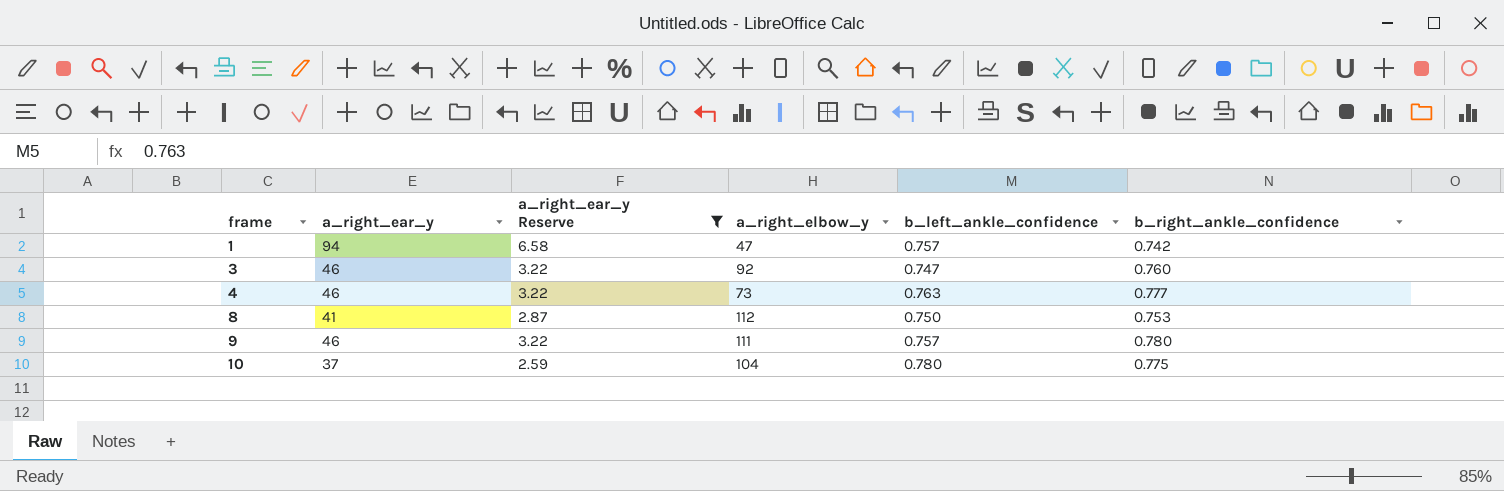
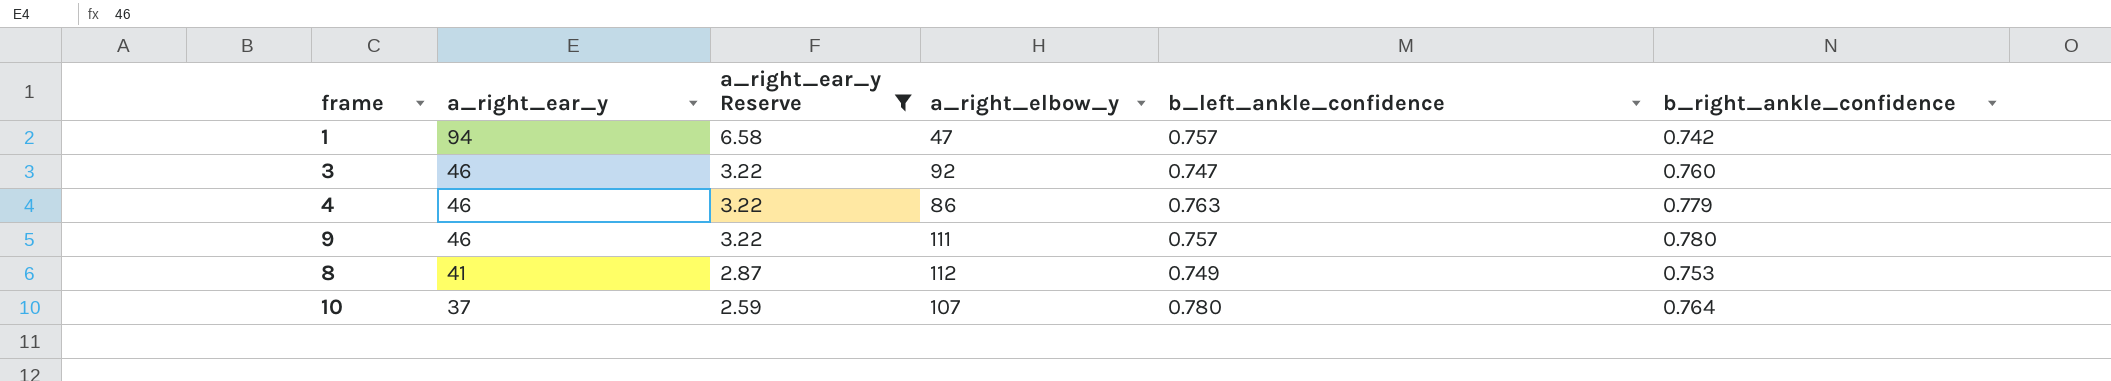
row order: frame ascending -> a_right_ear_y descending
4 | a_right_elbow_y: 73 -> 86
4 | b_right_ankle_confidence: 0.777 -> 0.779
8 | b_left_ankle_confidence: 0.750 -> 0.749
10 | a_right_elbow_y: 104 -> 107
10 | b_right_ankle_confidence: 0.775 -> 0.764

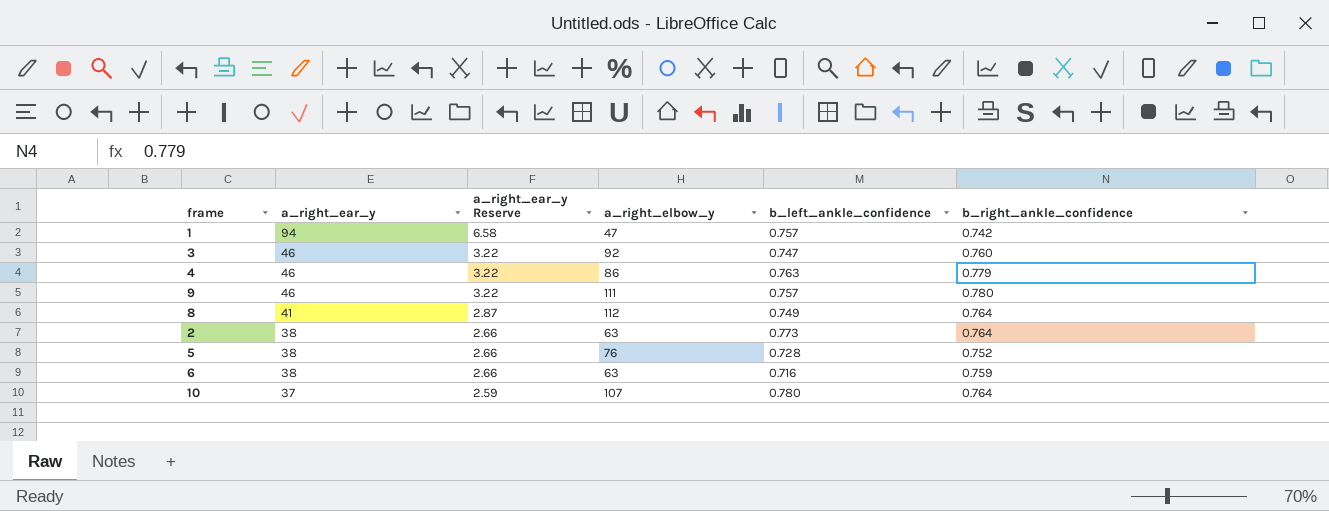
filter: a_right_ear_y Reserve != 2.66 -> none
8 | b_right_ankle_confidence: 0.753 -> 0.764

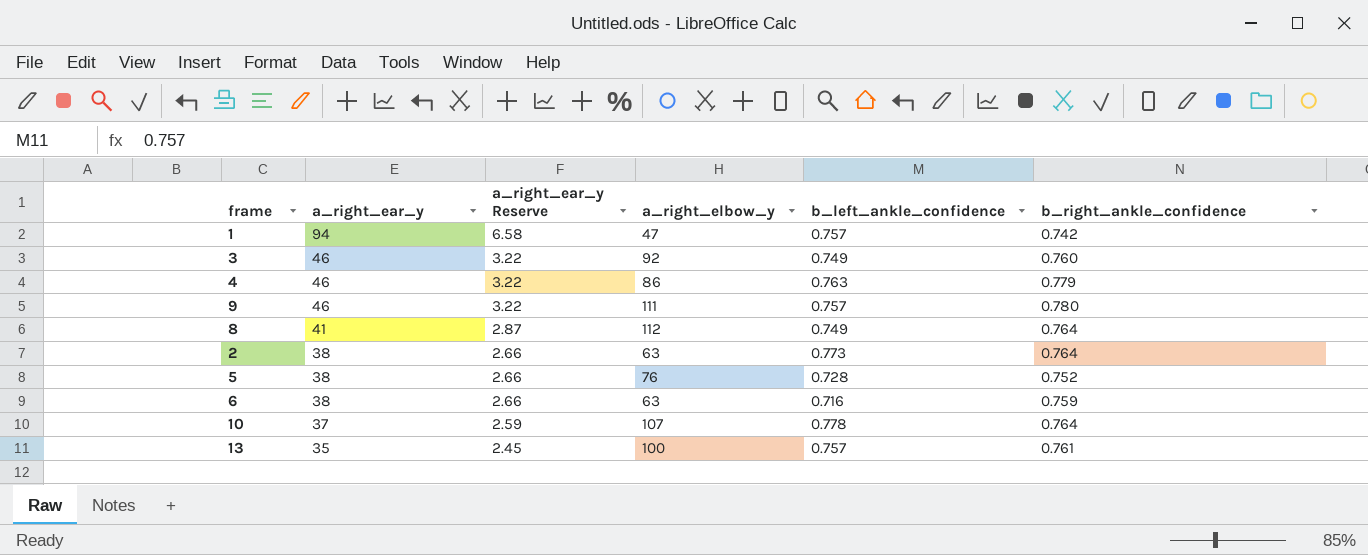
3 | b_left_ankle_confidence: 0.747 -> 0.749
10 | b_left_ankle_confidence: 0.780 -> 0.778
row 13: none -> 35 | 2.45 | 100 | 0.757 | 0.761

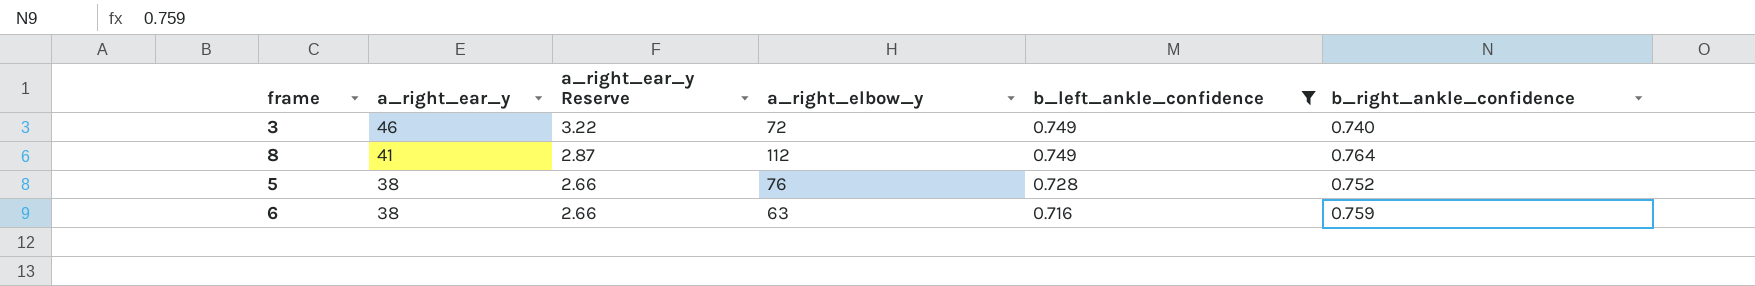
filter: none -> b_left_ankle_confidence <= 0.749
3 | a_right_elbow_y: 92 -> 72
3 | b_right_ankle_confidence: 0.760 -> 0.740

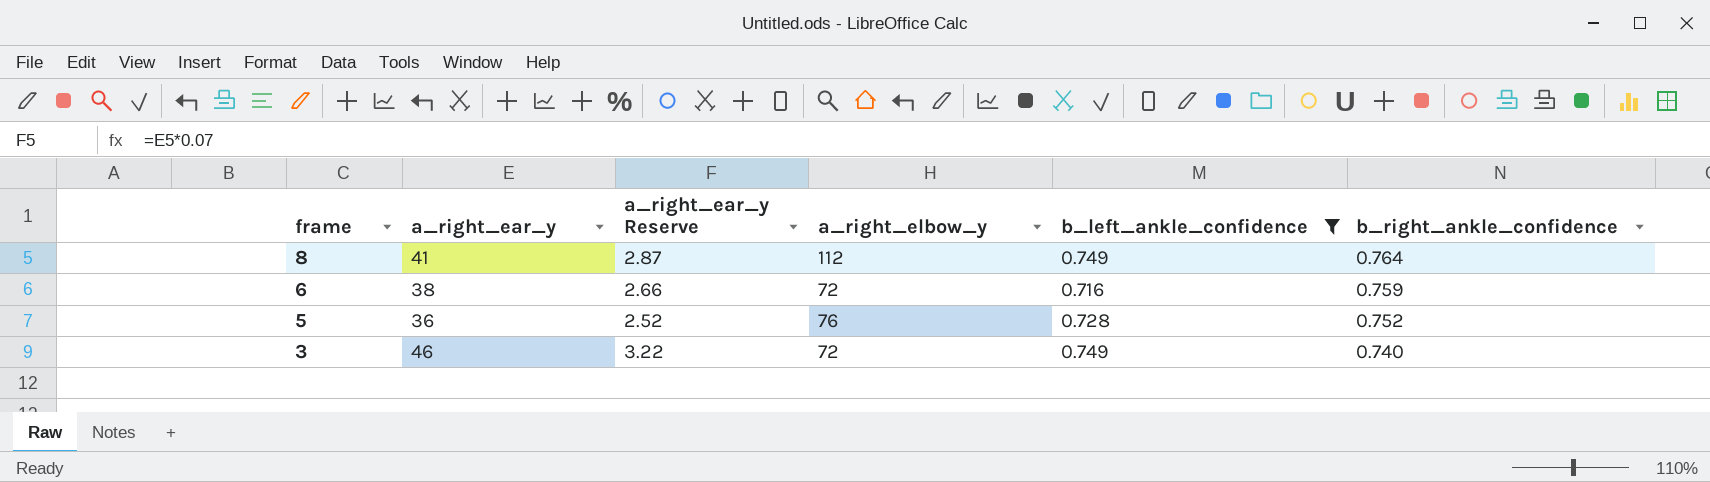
row order: a_right_ear_y descending -> frame descending
6 | a_right_elbow_y: 63 -> 72
5 | a_right_ear_y: 38 -> 36
5 | a_right_ear_y Reserve: 2.66 -> 2.52

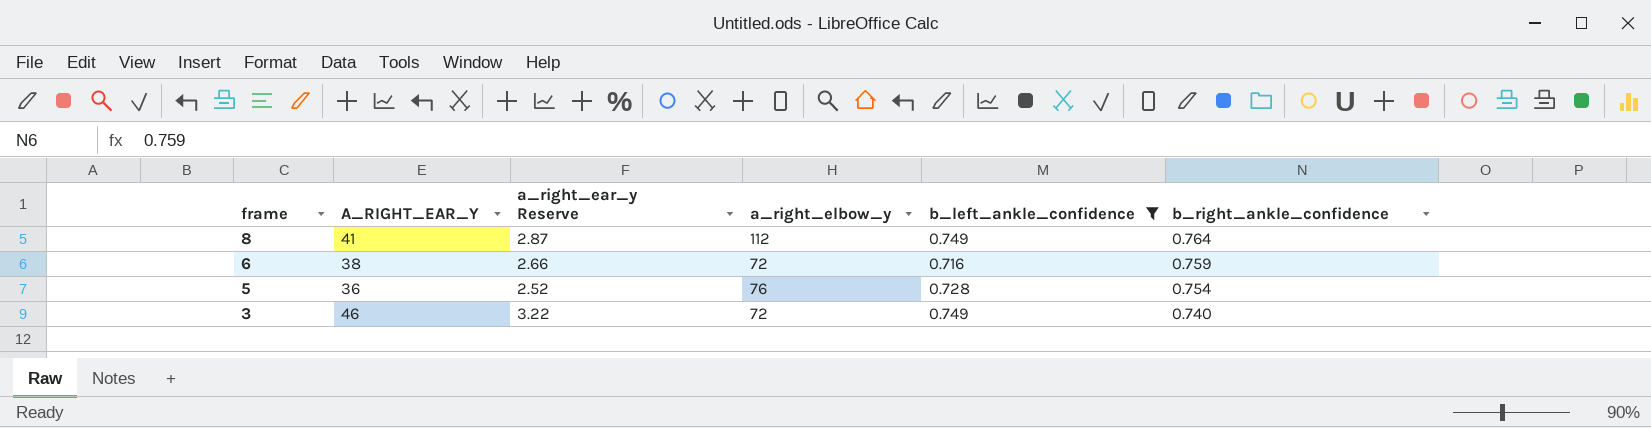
column name: a_right_ear_y -> A_RIGHT_EAR_Y
5 | b_right_ankle_confidence: 0.752 -> 0.754

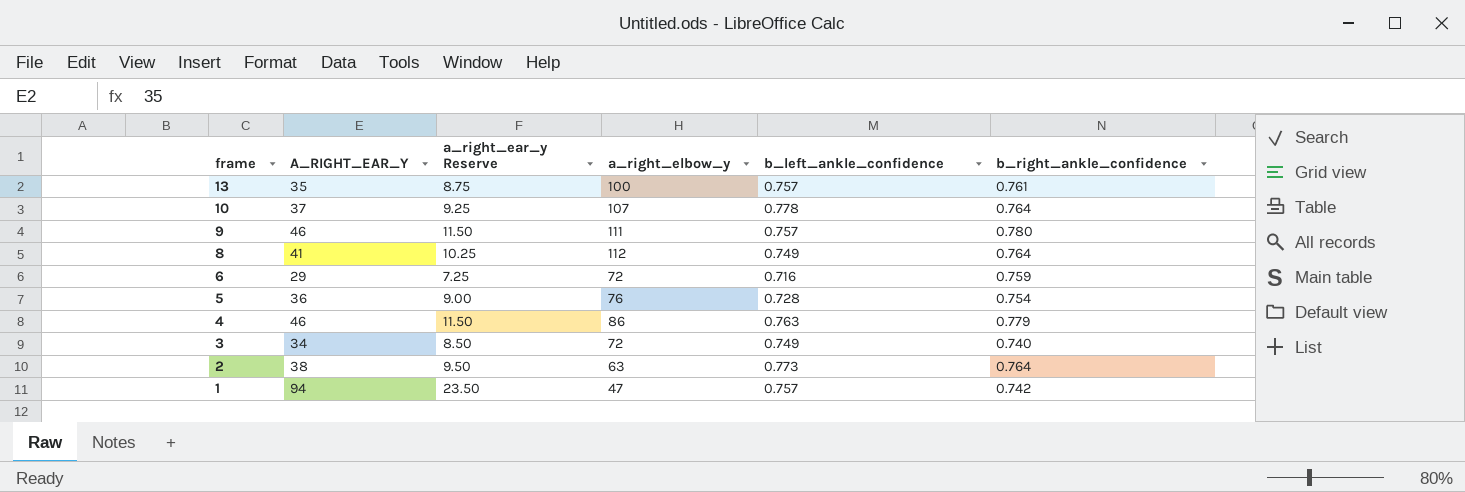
filter: b_left_ankle_confidence <= 0.749 -> none
column a_right_ear_y Reserve | formula: [A_RIGHT_EAR_Y] * 0.07 -> [A_RIGHT_EAR_Y] * 0.25
6 | A_RIGHT_EAR_Y: 38 -> 29
3 | A_RIGHT_EAR_Y: 46 -> 34

